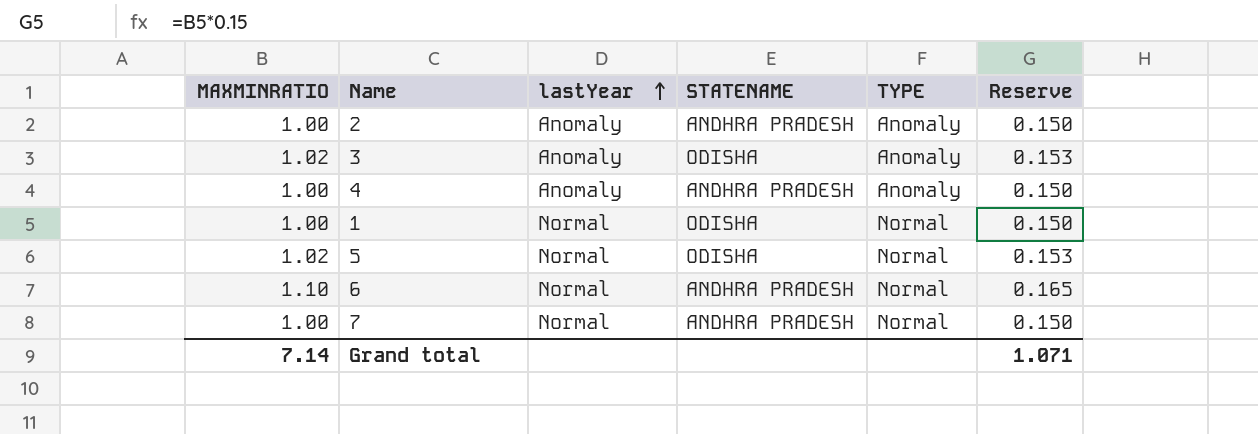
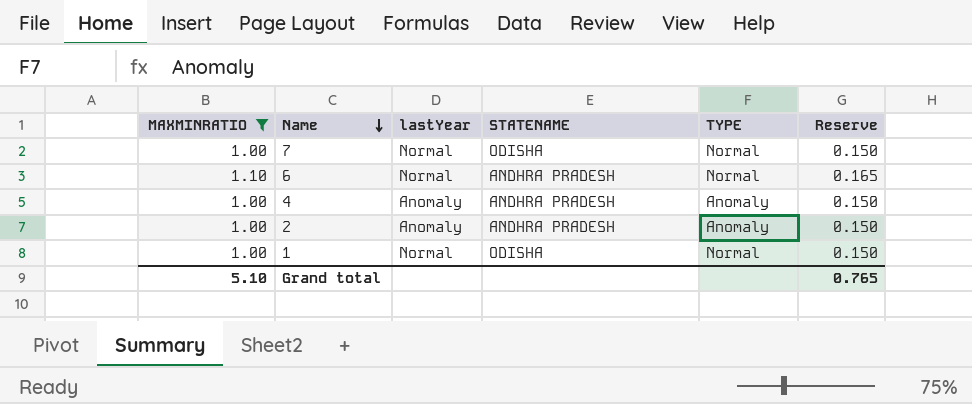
filter: none -> MAXMINRATIO != 1.02
row order: lastYear ascending -> Name descending
7 | STATENAME: ANDHRA PRADESH -> ODISHA
Grand total | MAXMINRATIO: 7.14 -> 5.10
Grand total | Reserve: 1.071 -> 0.765

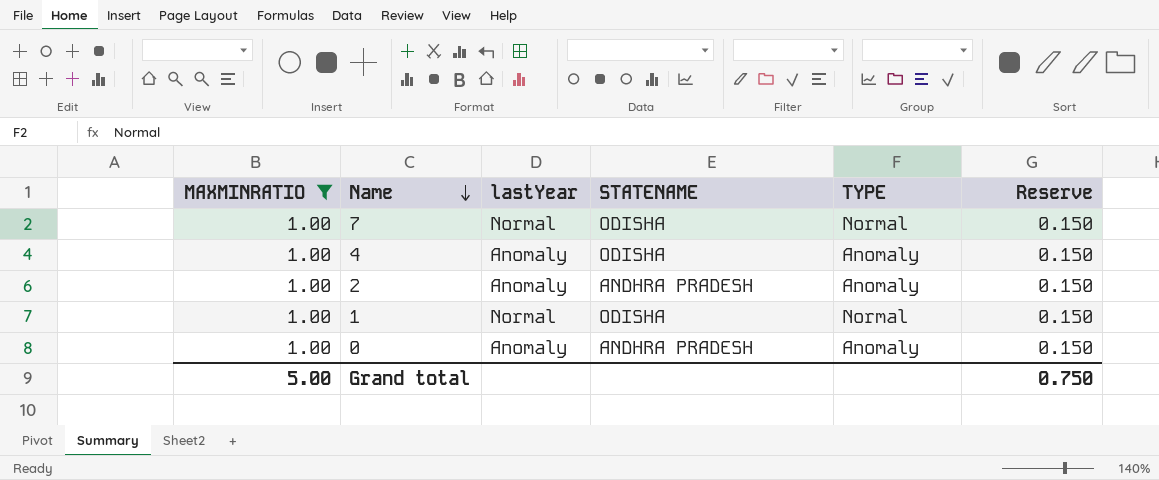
row 6: 1.10 | Normal | ANDHRA PRADESH | Normal | 0.165 -> none
4 | STATENAME: ANDHRA PRADESH -> ODISHA
row 0: none -> 1.00 | Anomaly | ANDHRA PRADESH | Anomaly | 0.150
Grand total | MAXMINRATIO: 5.10 -> 5.00
Grand total | Reserve: 0.765 -> 0.750

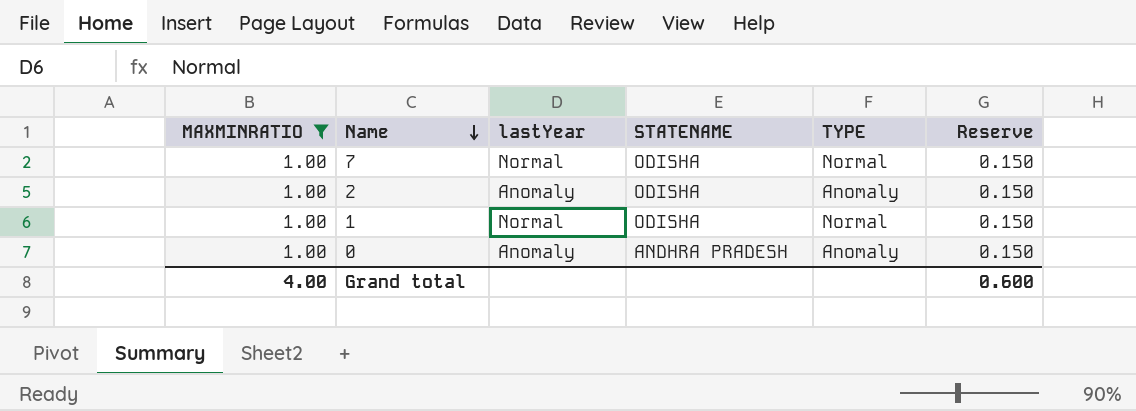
row 4: 1.00 | Anomaly | ODISHA | Anomaly | 0.150 -> none
2 | STATENAME: ANDHRA PRADESH -> ODISHA
Grand total | MAXMINRATIO: 5.00 -> 4.00
Grand total | Reserve: 0.750 -> 0.600

